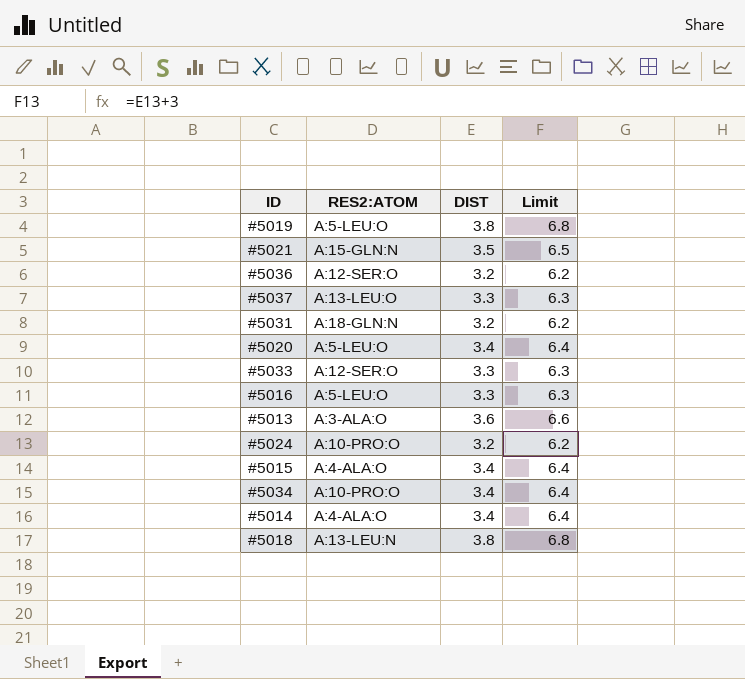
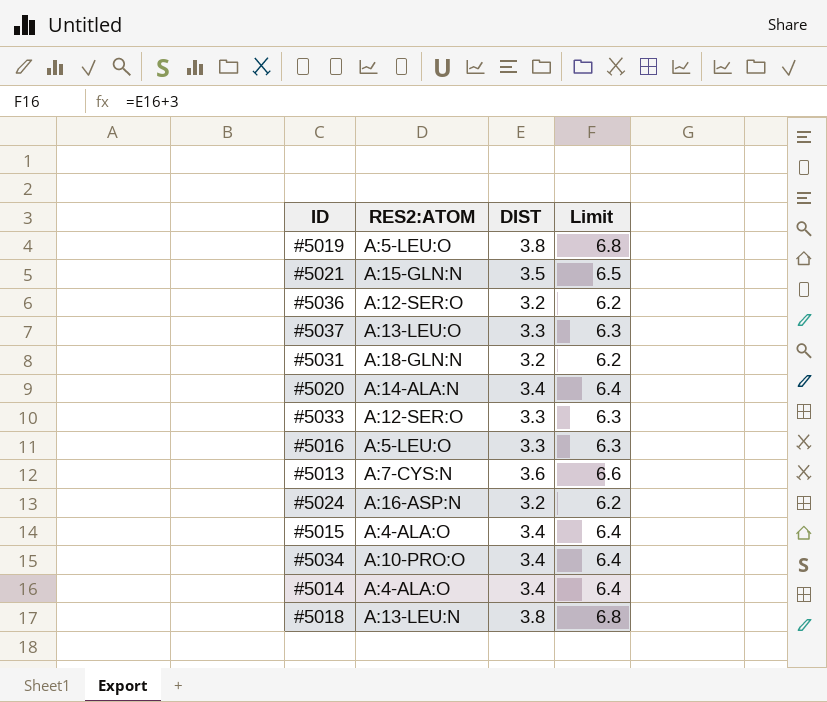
#5020 | RES2:ATOM: A:5-LEU:O -> A:14-ALA:N
#5013 | RES2:ATOM: A:3-ALA:O -> A:7-CYS:N
#5024 | RES2:ATOM: A:10-PRO:O -> A:16-ASP:N

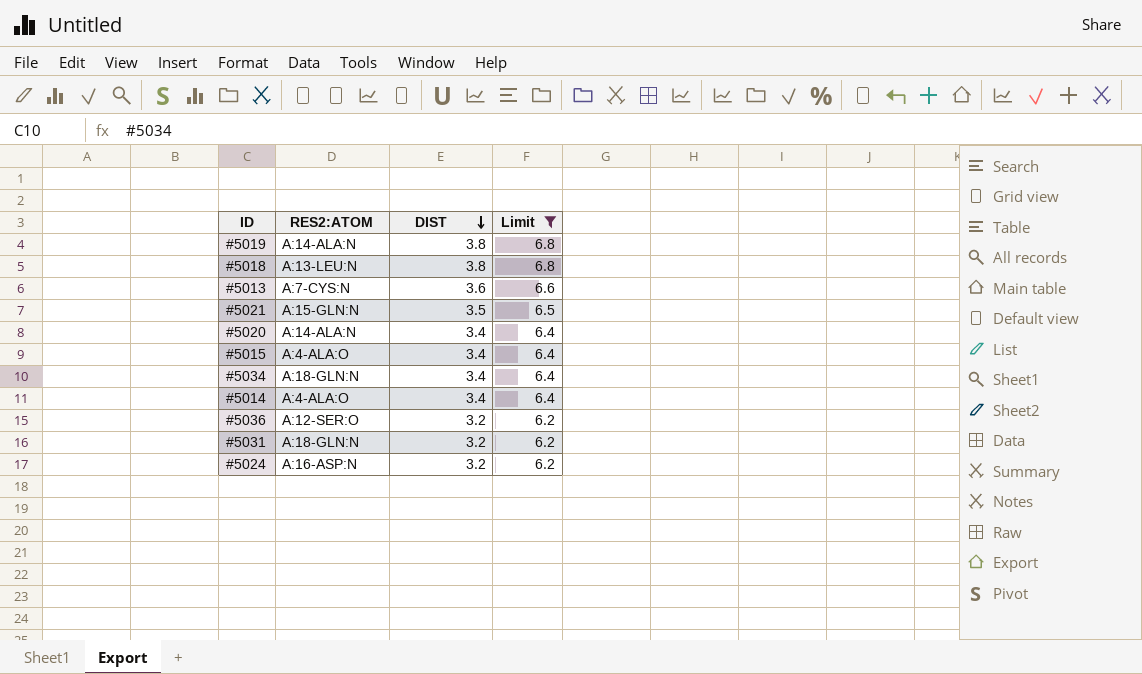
filter: none -> Limit != 6.3
row order: none -> DIST descending
#5019 | RES2:ATOM: A:5-LEU:O -> A:14-ALA:N
#5034 | RES2:ATOM: A:10-PRO:O -> A:18-GLN:N

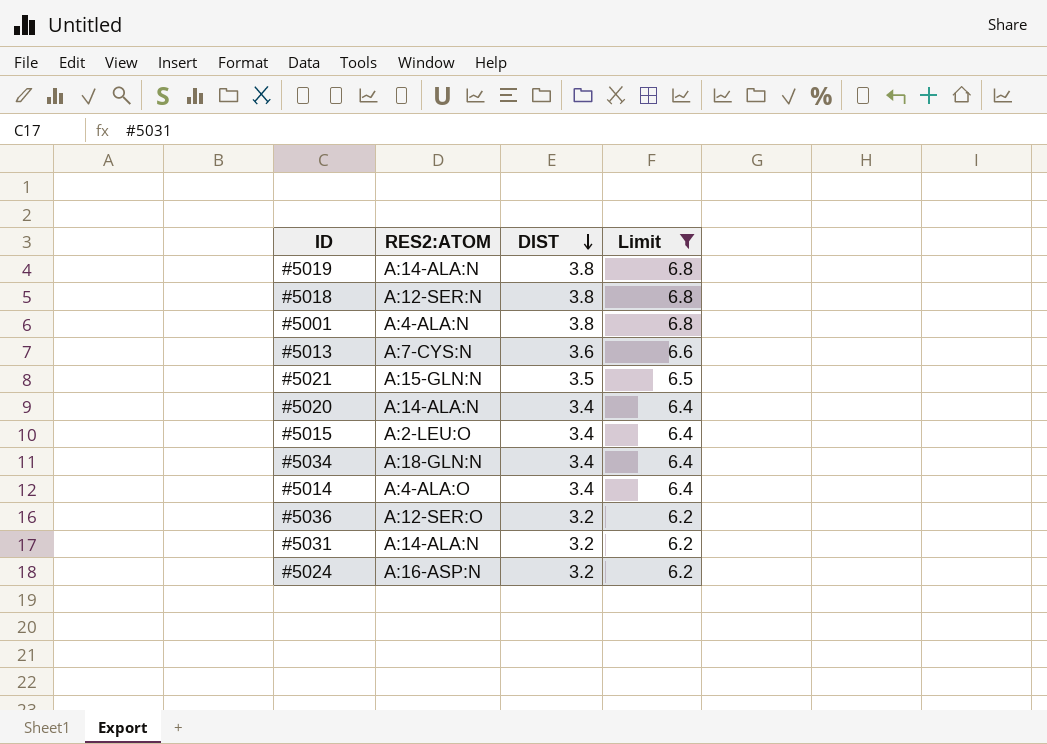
#5018 | RES2:ATOM: A:13-LEU:N -> A:12-SER:N
row #5001: none -> A:4-ALA:N | 3.8 | 6.8
#5015 | RES2:ATOM: A:4-ALA:O -> A:2-LEU:O
#5031 | RES2:ATOM: A:18-GLN:N -> A:14-ALA:N

